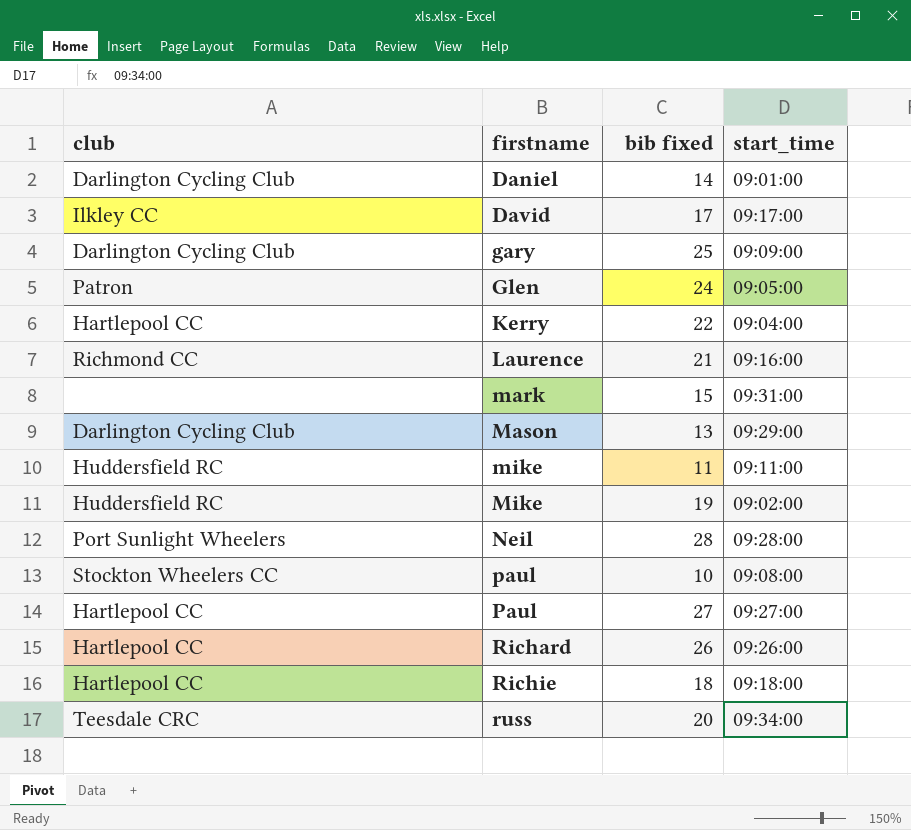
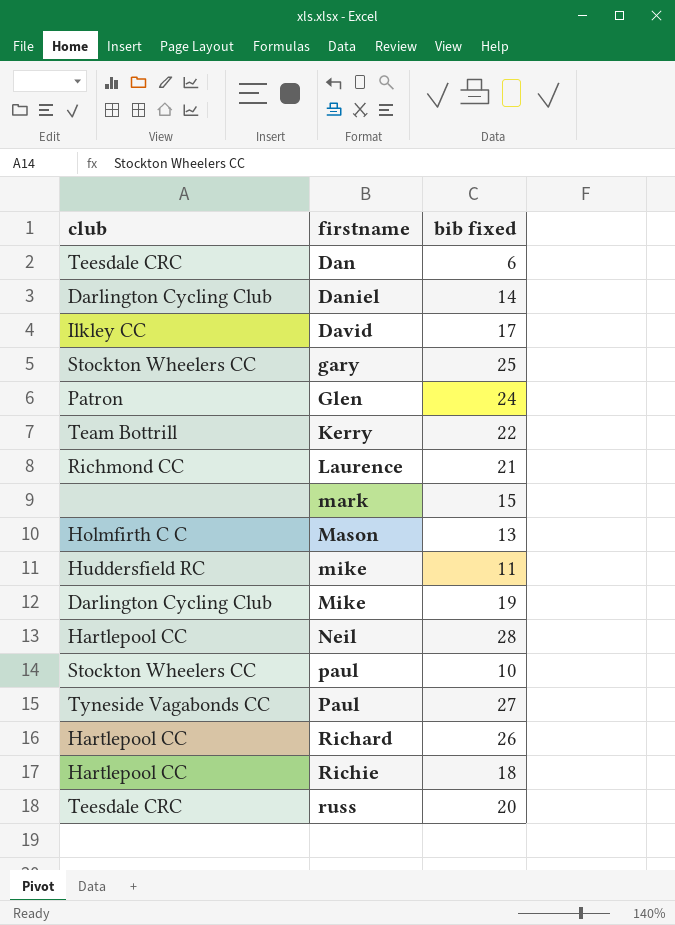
column start_time | position: 4 -> none
row Dan: none -> Teesdale CRC | 6
gary | club: Darlington Cycling Club -> Stockton Wheelers CC
Kerry | club: Hartlepool CC -> Team Bottrill
Mason | club: Darlington Cycling Club -> Holmfirth C C
Mike | club: Huddersfield RC -> Darlington Cycling Club
Neil | club: Port Sunlight Wheelers -> Hartlepool CC
Paul | club: Hartlepool CC -> Tyneside Vagabonds CC

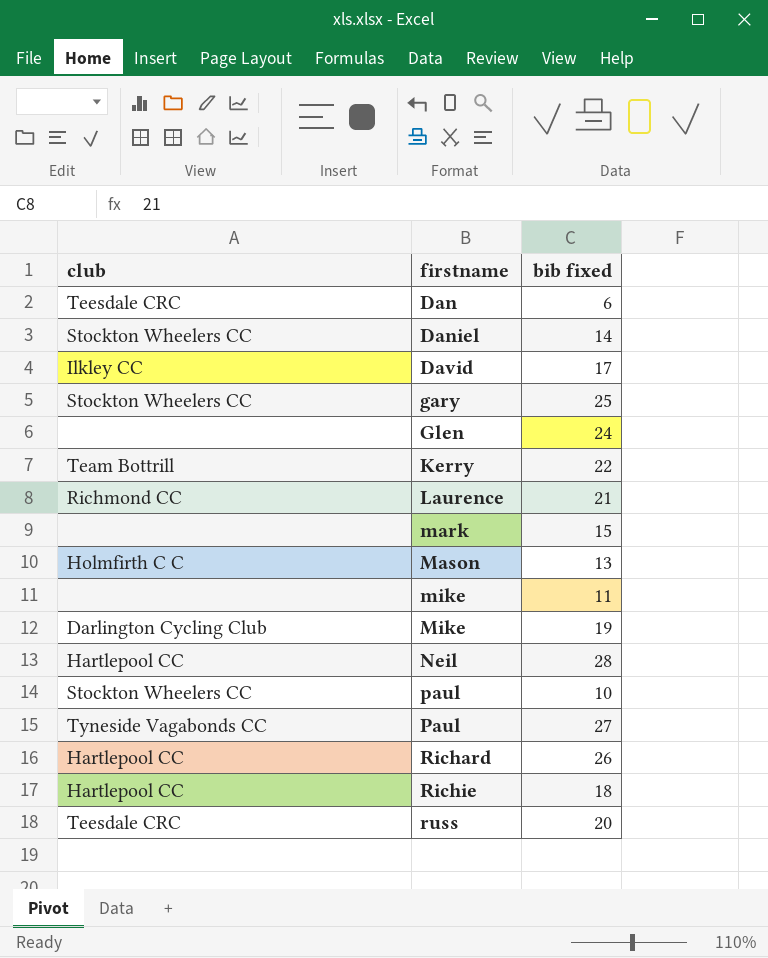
Daniel | club: Darlington Cycling Club -> Stockton Wheelers CC
Glen | club: Patron -> none
mike | club: Huddersfield RC -> none

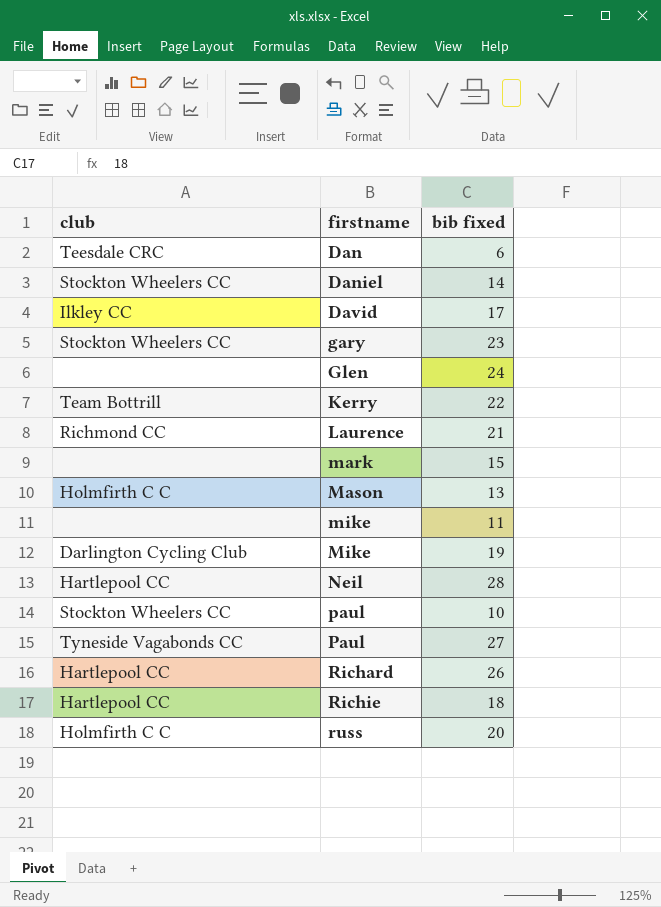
gary | bib fixed: 25 -> 23
russ | club: Teesdale CRC -> Holmfirth C C

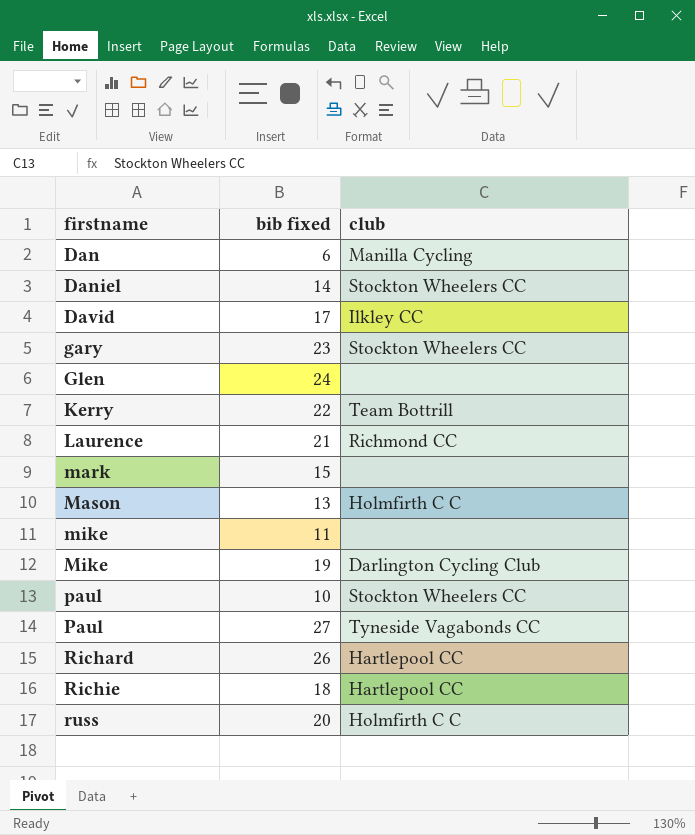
column club | position: 1 -> 3
row Neil: Hartlepool CC | 28 -> none
Dan | club: Teesdale CRC -> Manilla Cycling

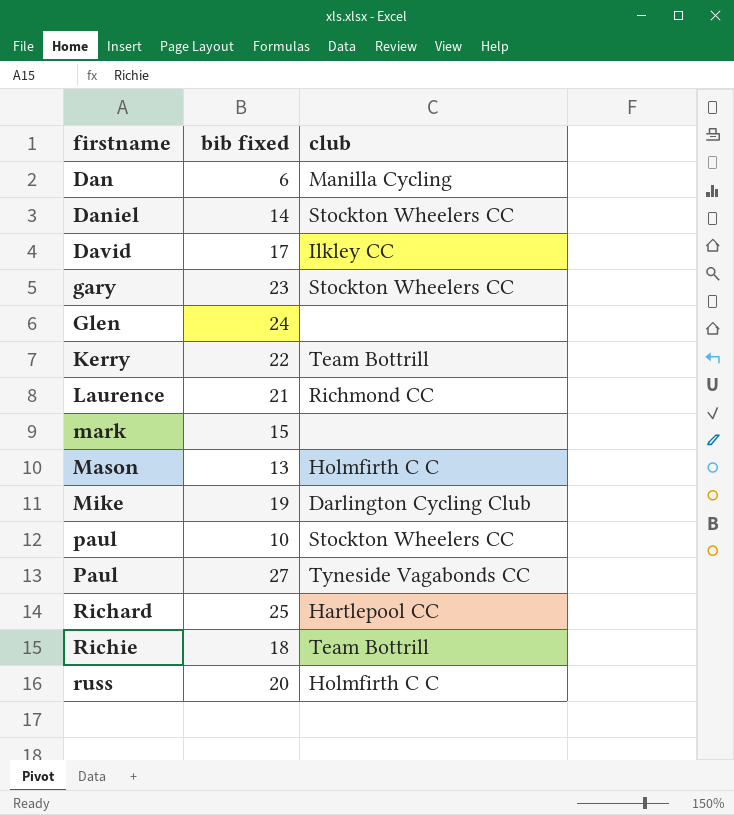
row mike: 11 | none -> none
Richard | bib fixed: 26 -> 25
Richie | club: Hartlepool CC -> Team Bottrill

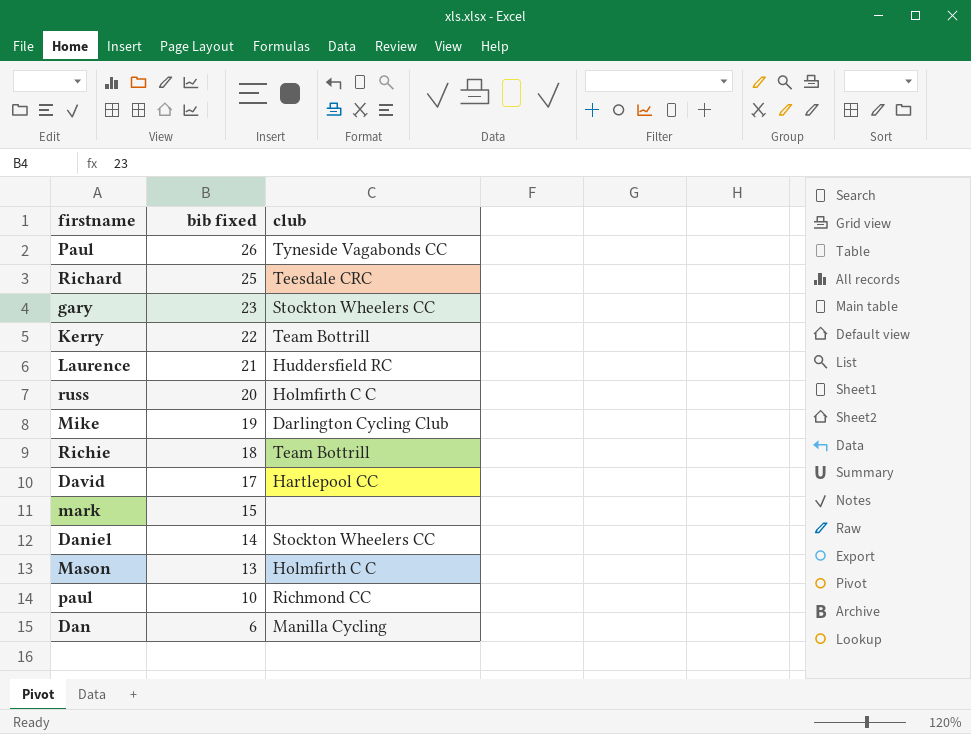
row order: firstname ascending -> bib fixed descending
row Glen: 24 | none -> none
Paul | bib fixed: 27 -> 26
Richard | club: Hartlepool CC -> Teesdale CRC
Laurence | club: Richmond CC -> Huddersfield RC
David | club: Ilkley CC -> Hartlepool CC
paul | club: Stockton Wheelers CC -> Richmond CC

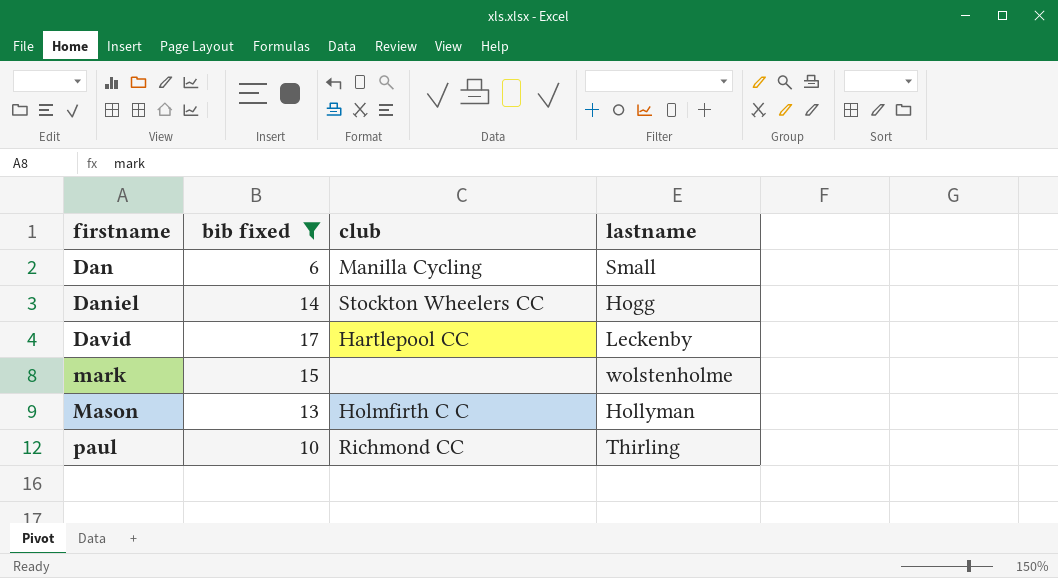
filter: none -> bib fixed <= 17
row order: bib fixed descending -> firstname ascending
column lastname | position: none -> 4

